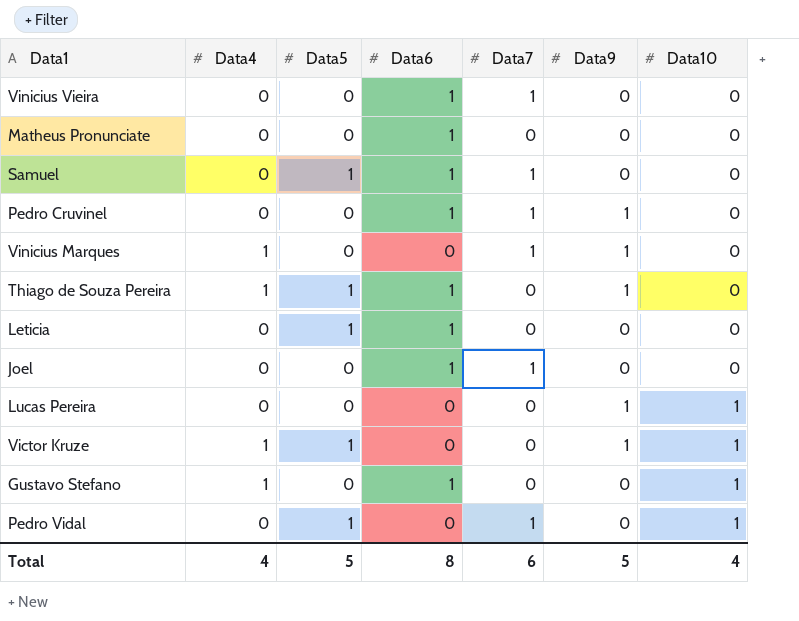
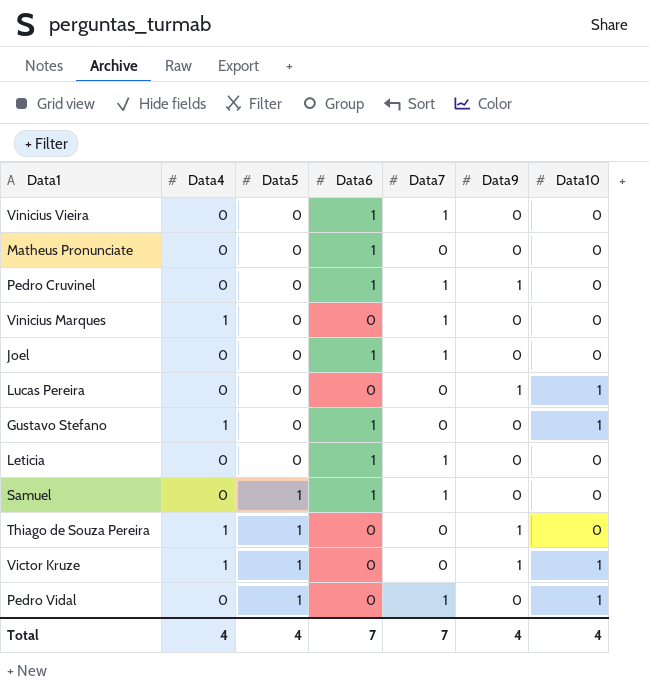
row order: Data10 ascending -> Data5 ascending
Vinicius Marques | Data9: 1 -> 0
Leticia | Data5: 1 -> 0
Leticia | Data7: 0 -> 1
Thiago de Souza Pereira | Data6: 1 -> 0
Total | Data5: 5 -> 4
Total | Data6: 8 -> 7
Total | Data7: 6 -> 7
Total | Data9: 5 -> 4

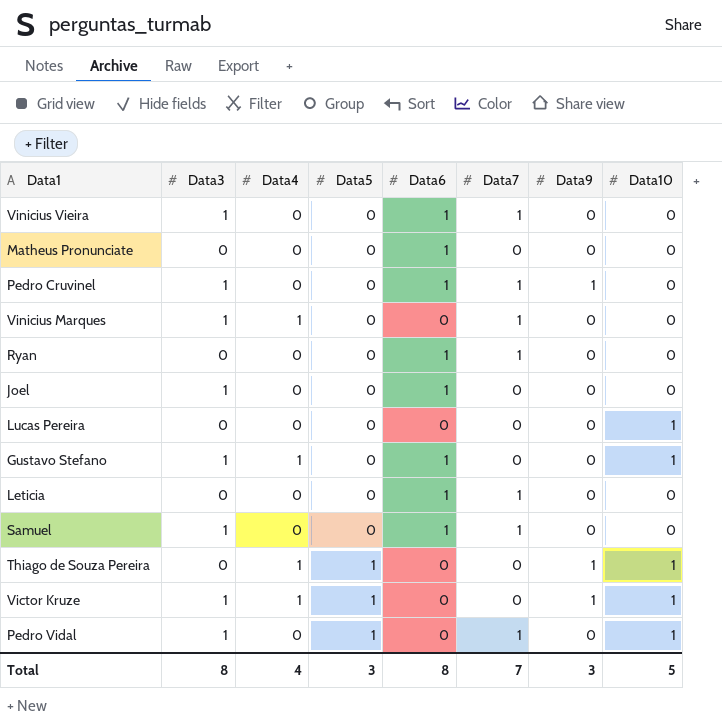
column Data3 | position: none -> 2
row Ryan: none -> 0 | 0 | 0 | 1 | 1 | 0 | 0
Joel | Data7: 1 -> 0
Lucas Pereira | Data9: 1 -> 0
Samuel | Data5: 1 -> 0
Thiago de Souza Pereira | Data10: 0 -> 1
Total | Data5: 4 -> 3
Total | Data6: 7 -> 8
Total | Data9: 4 -> 3
Total | Data10: 4 -> 5

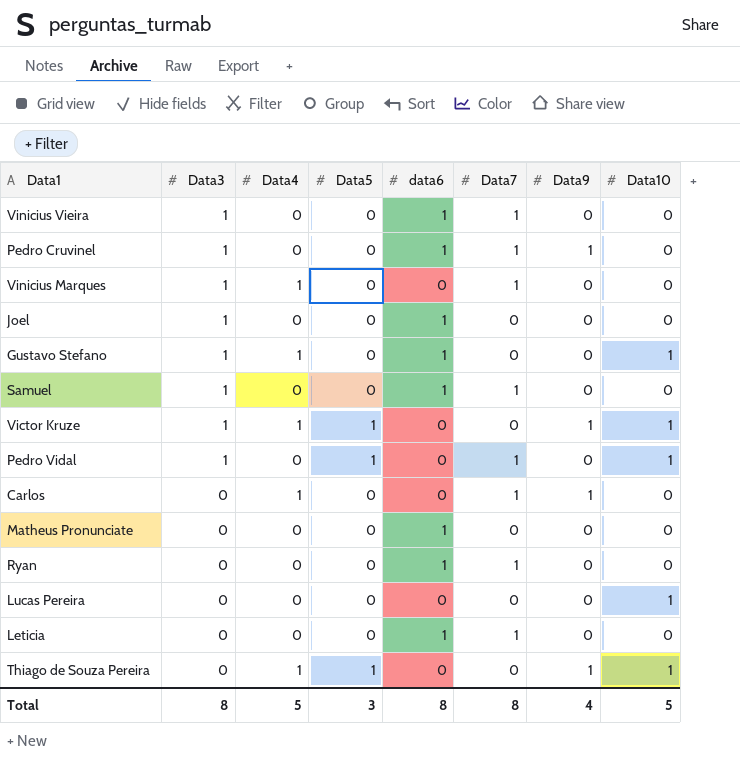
row order: Data5 ascending -> Data3 descending
column name: Data6 -> data6
row Carlos: none -> 0 | 1 | 0 | 0 | 1 | 1 | 0
Total | Data4: 4 -> 5
Total | Data7: 7 -> 8
Total | Data9: 3 -> 4

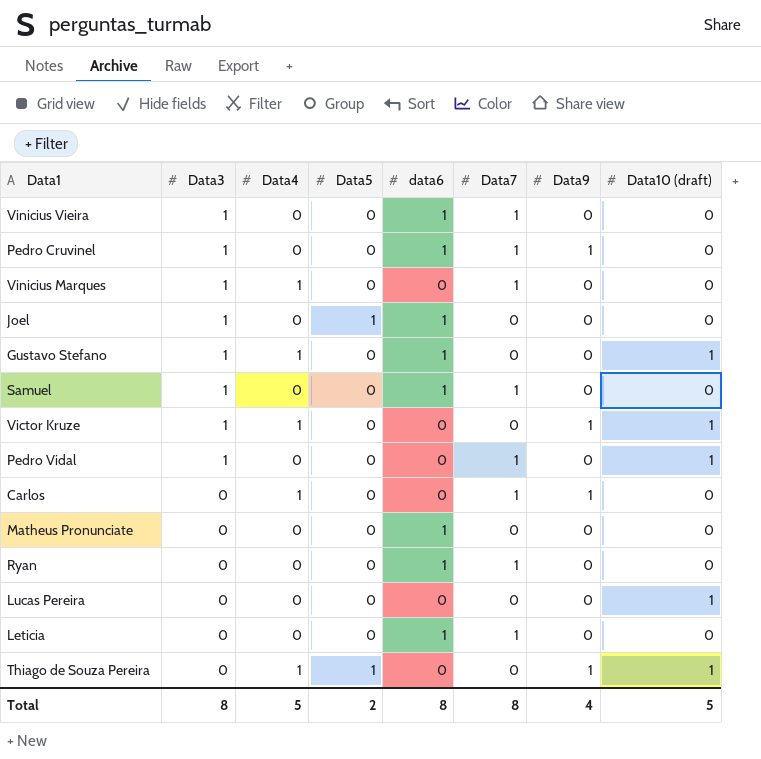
column name: Data10 -> Data10 (draft)
Joel | Data5: 0 -> 1
Victor Kruze | Data5: 1 -> 0
Pedro Vidal | Data5: 1 -> 0
Total | Data5: 3 -> 2

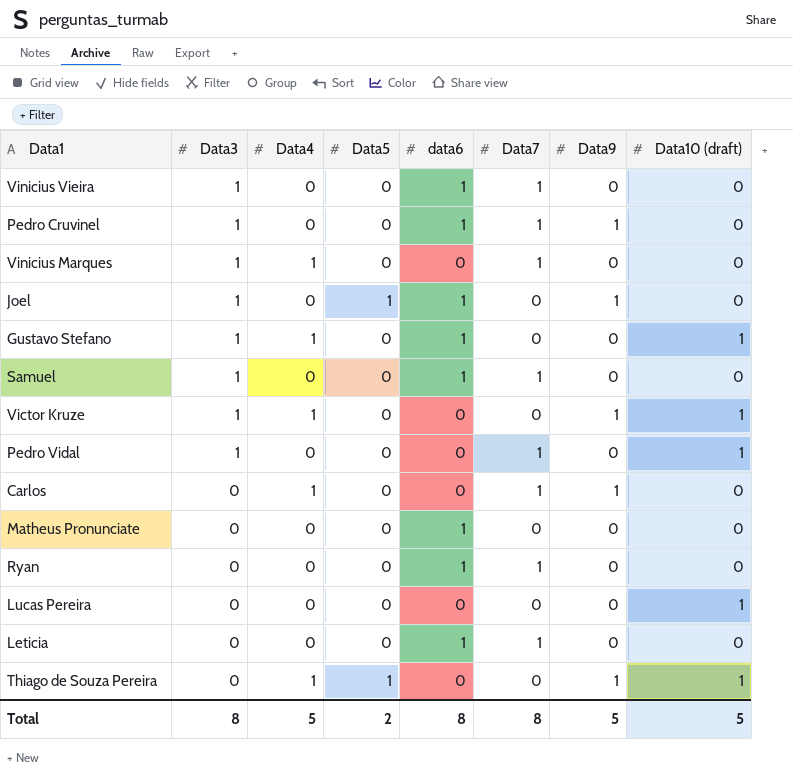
Joel | Data9: 0 -> 1
Total | Data9: 4 -> 5

